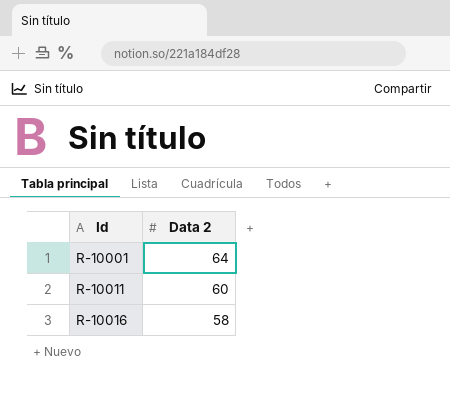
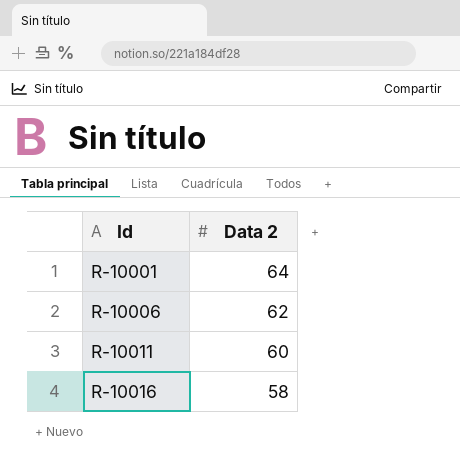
row R-10006: none -> 62

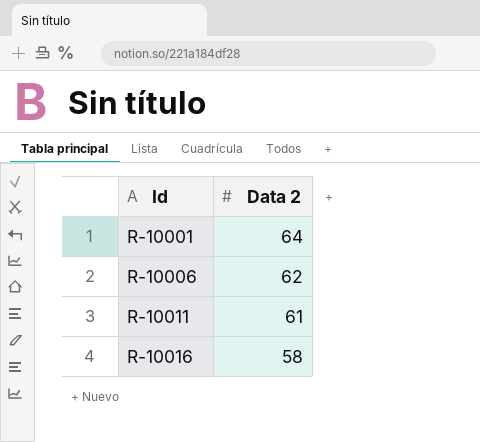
R-10011 | Data 2: 60 -> 61

